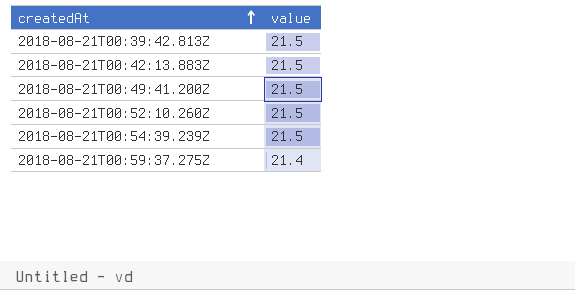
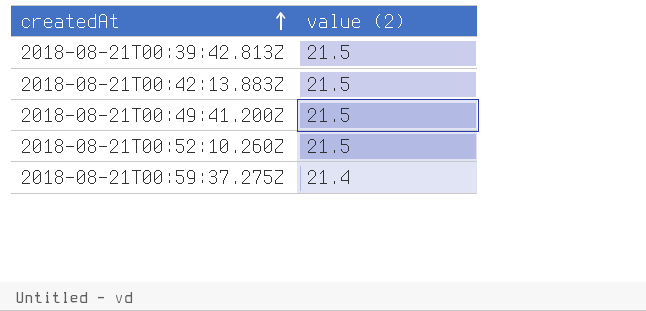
column name: value -> value (2)
row 2018-08-21T00:54:39.239Z: 21.5 -> none

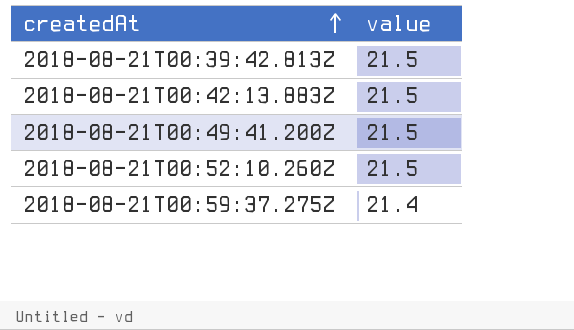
column name: value (2) -> value

